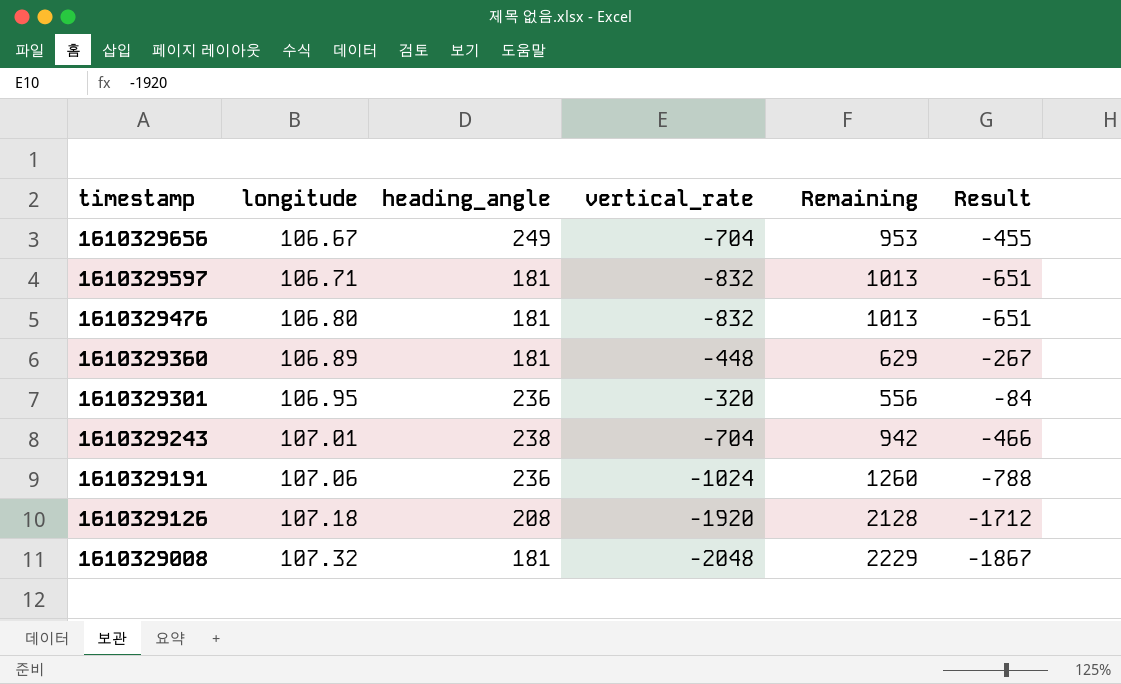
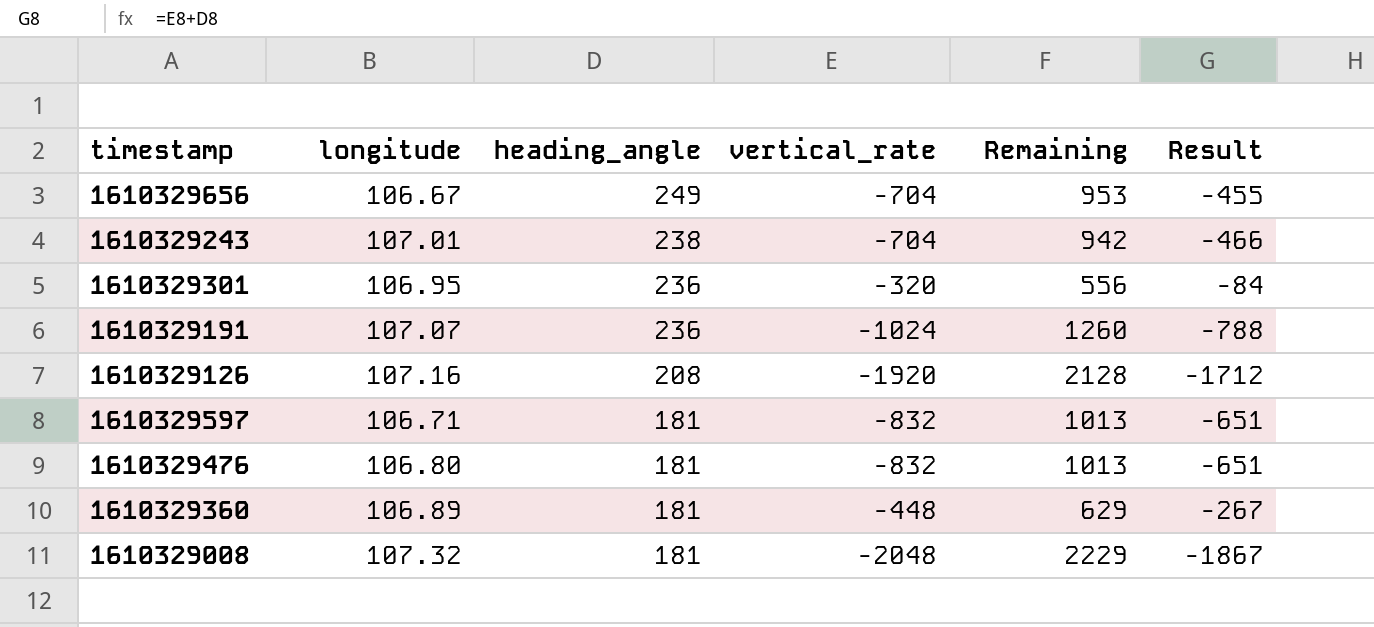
row order: timestamp descending -> heading_angle descending
1610329191 | longitude: 107.06 -> 107.07
1610329126 | longitude: 107.18 -> 107.16

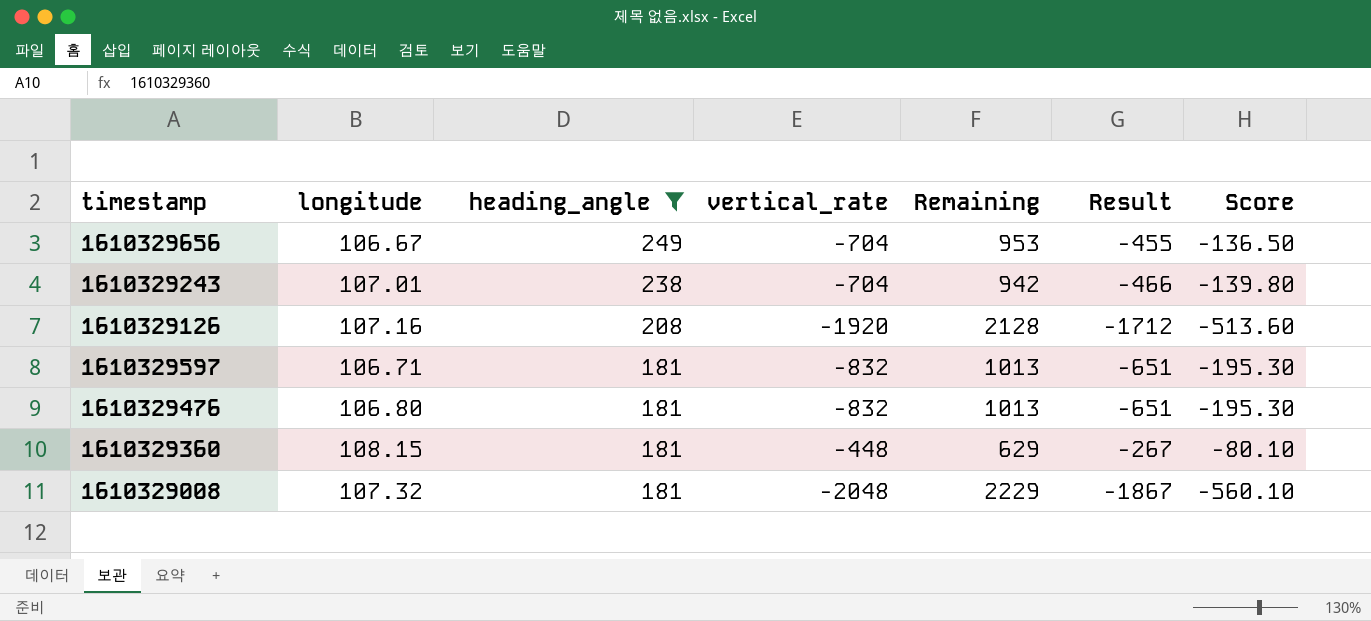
filter: none -> heading_angle != 236
column Score | formula: none -> [Result] * 0.3
1610329360 | longitude: 106.89 -> 108.15

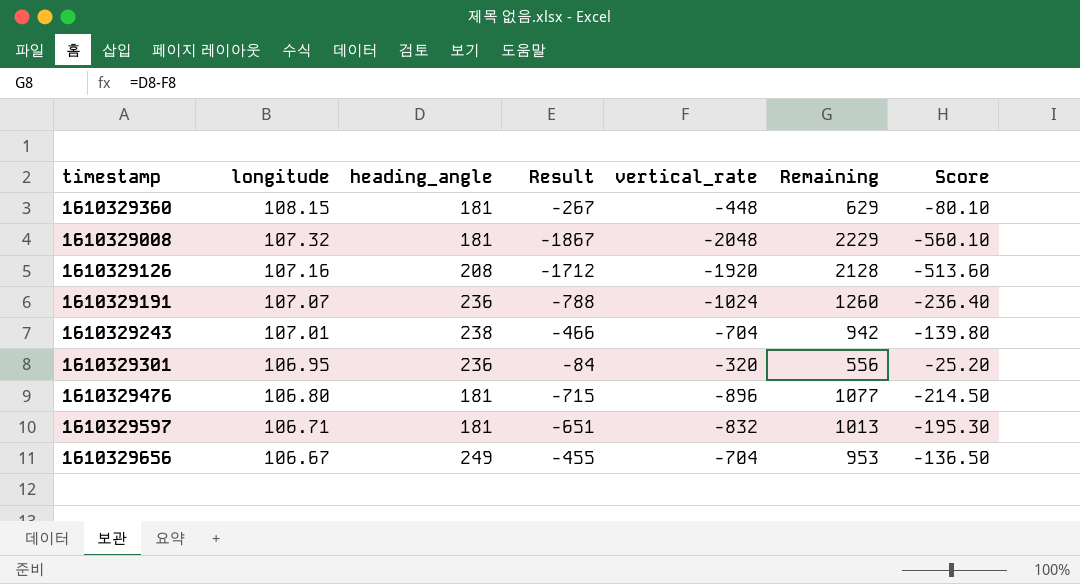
filter: heading_angle != 236 -> none
row order: heading_angle descending -> longitude descending
column Result | position: 6 -> 4
1610329476 | Result: -651 -> -715
1610329476 | vertical_rate: -832 -> -896
1610329476 | Remaining: 1013 -> 1077
1610329476 | Score: -195.30 -> -214.50

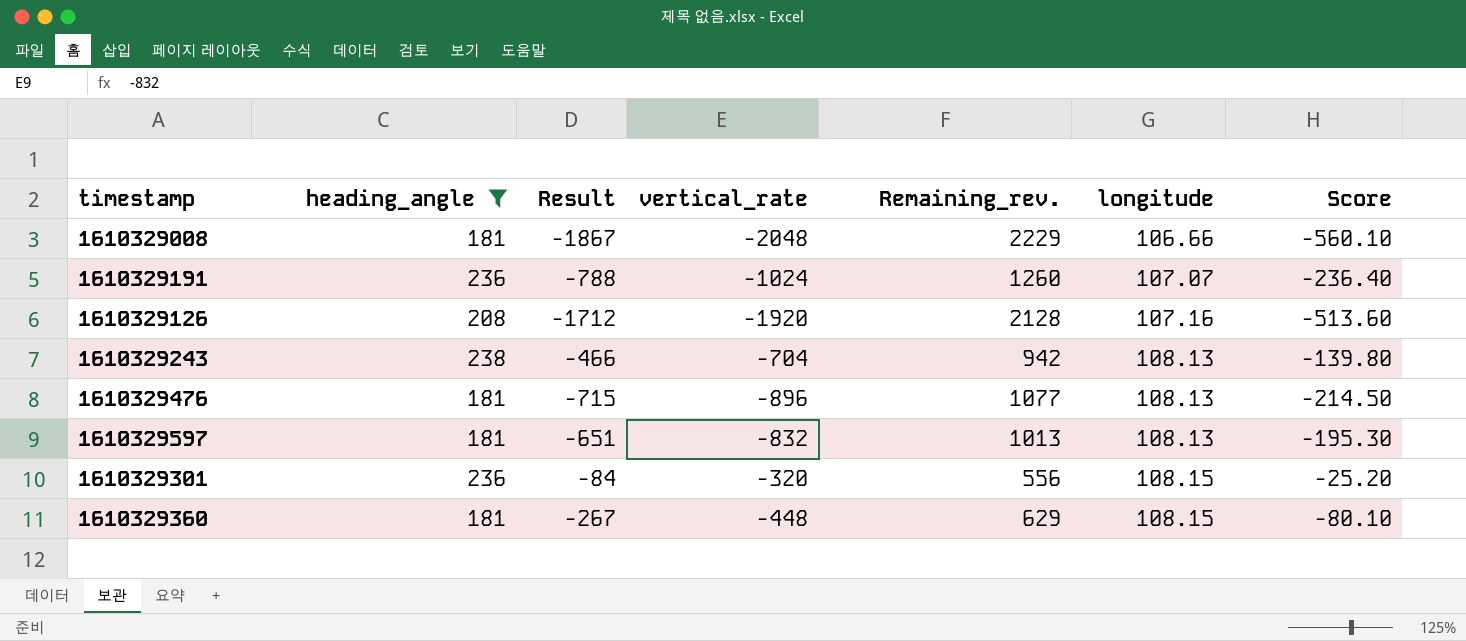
filter: none -> heading_angle != 249
row order: longitude descending -> longitude ascending
column name: Remaining -> Remaining_rev.
column longitude | position: 2 -> 6
1610329008 | longitude: 107.32 -> 106.66
1610329243 | longitude: 107.01 -> 108.13
1610329476 | longitude: 106.80 -> 108.13
1610329597 | longitude: 106.71 -> 108.13
1610329301 | longitude: 106.95 -> 108.15

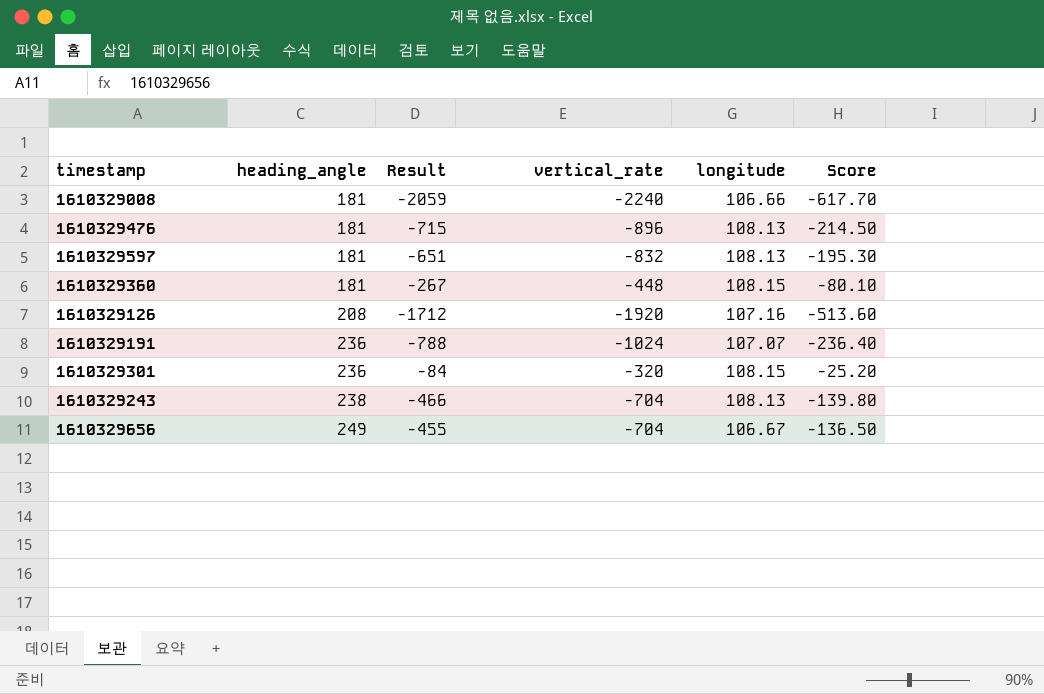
filter: heading_angle != 249 -> none
row order: longitude ascending -> heading_angle ascending
column Remaining_rev. | formula: [heading_angle] - [vertical_rate] -> none
1610329008 | Result: -1867 -> -2059
1610329008 | vertical_rate: -2048 -> -2240
1610329008 | Score: -560.10 -> -617.70

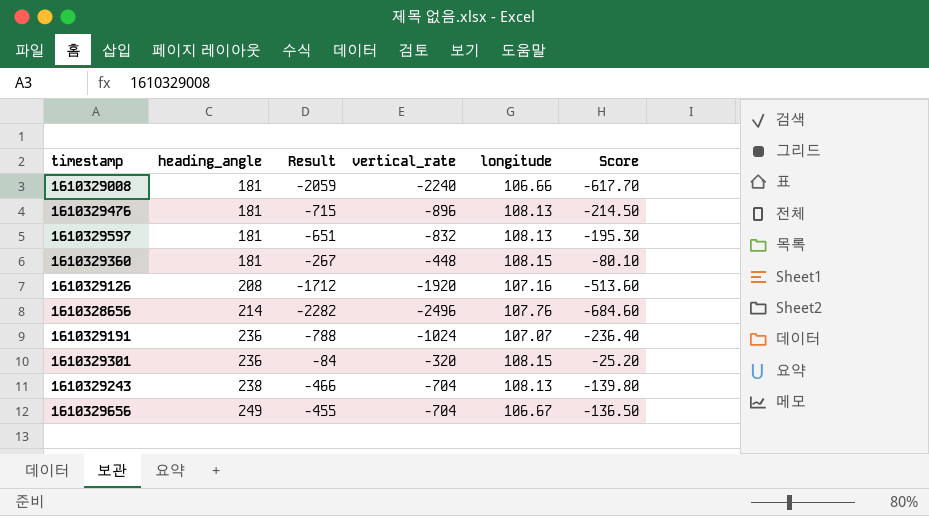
row 1610328656: none -> 214 | -2282 | -2496 | 107.76 | -684.60

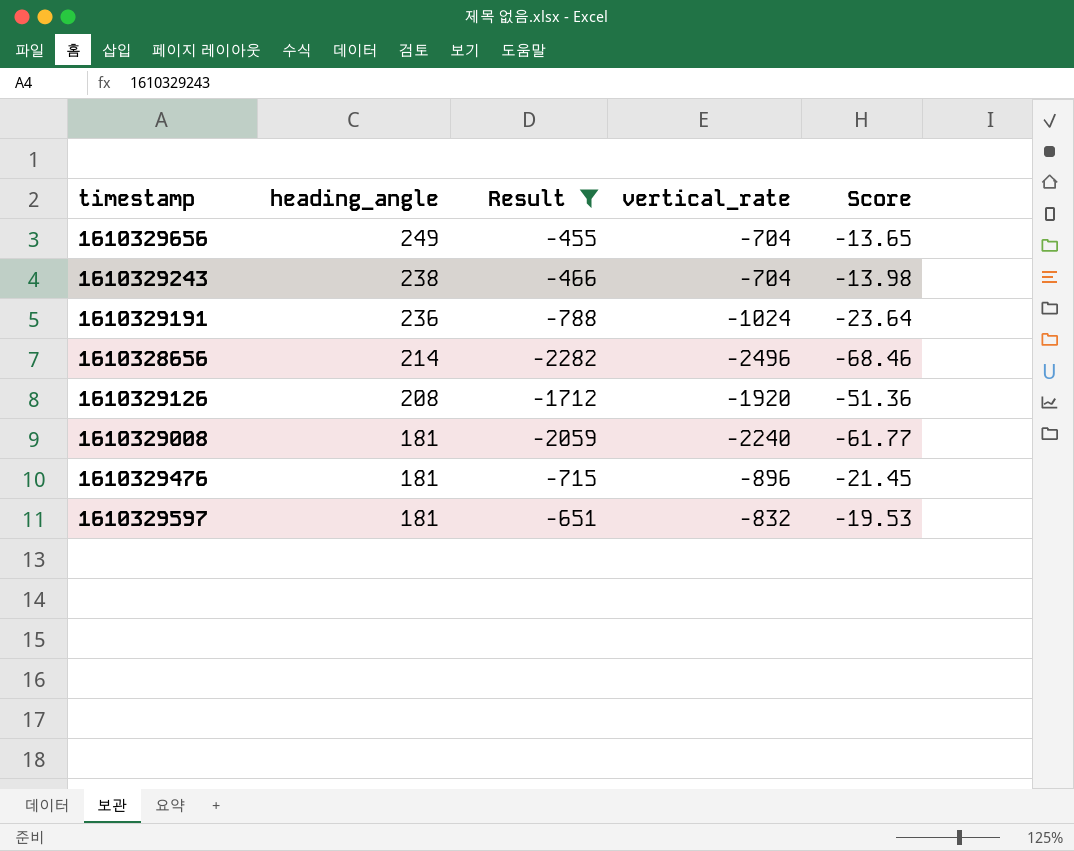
filter: none -> Result <= -455
row order: heading_angle ascending -> heading_angle descending
column longitude | position: 5 -> none
column Score | formula: [Result] * 0.3 -> [Result] * 0.03

